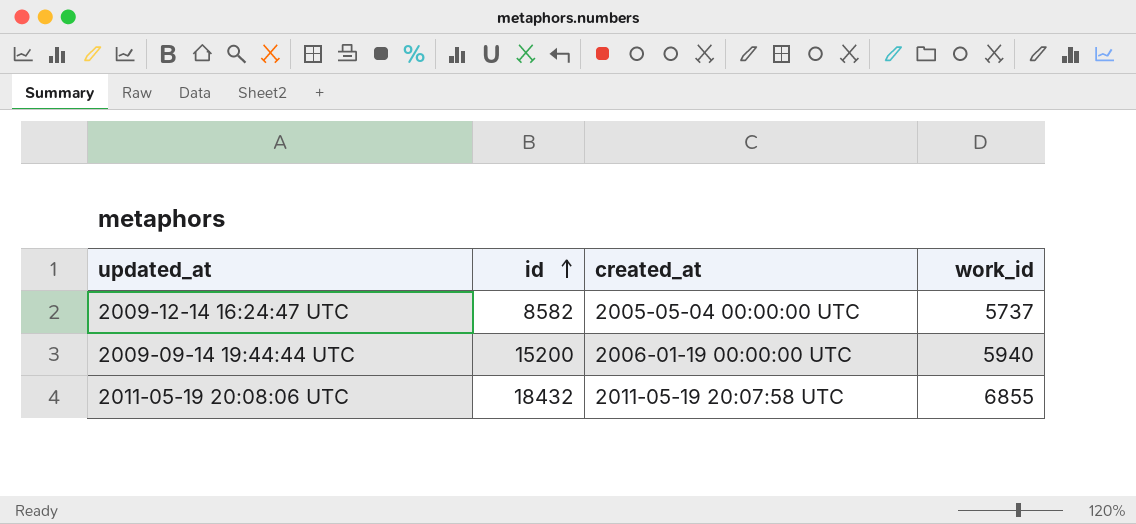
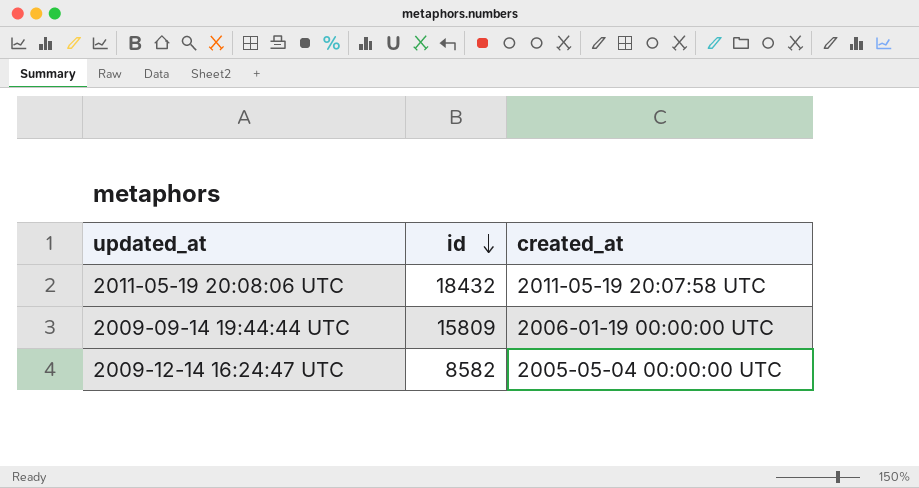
row order: id ascending -> id descending
column work_id | position: 4 -> none
2009-09-14 19:44:44 UTC | id: 15200 -> 15809

